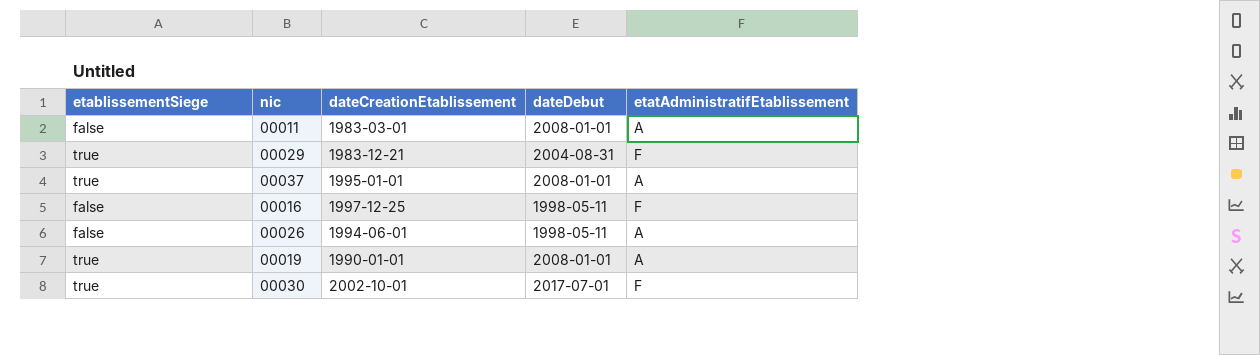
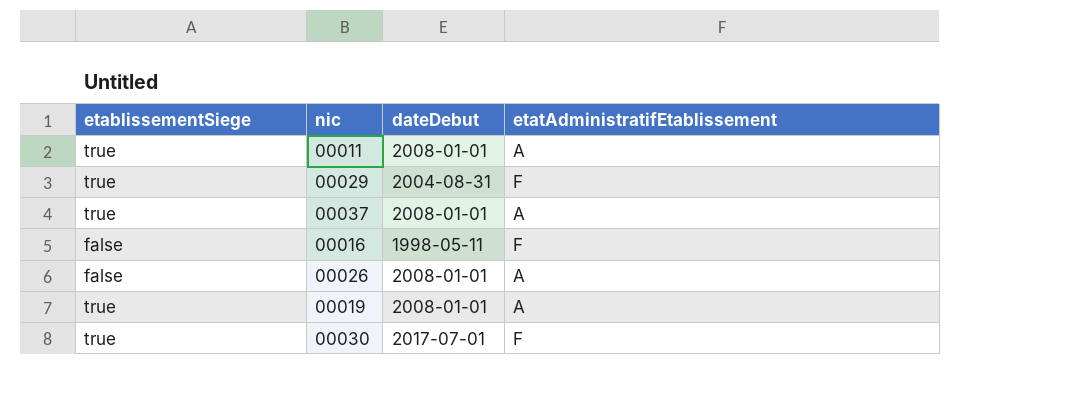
column dateCreationEtablissement | position: 3 -> none
00011 | etablissementSiege: false -> true
00026 | dateDebut: 1998-05-11 -> 2008-01-01

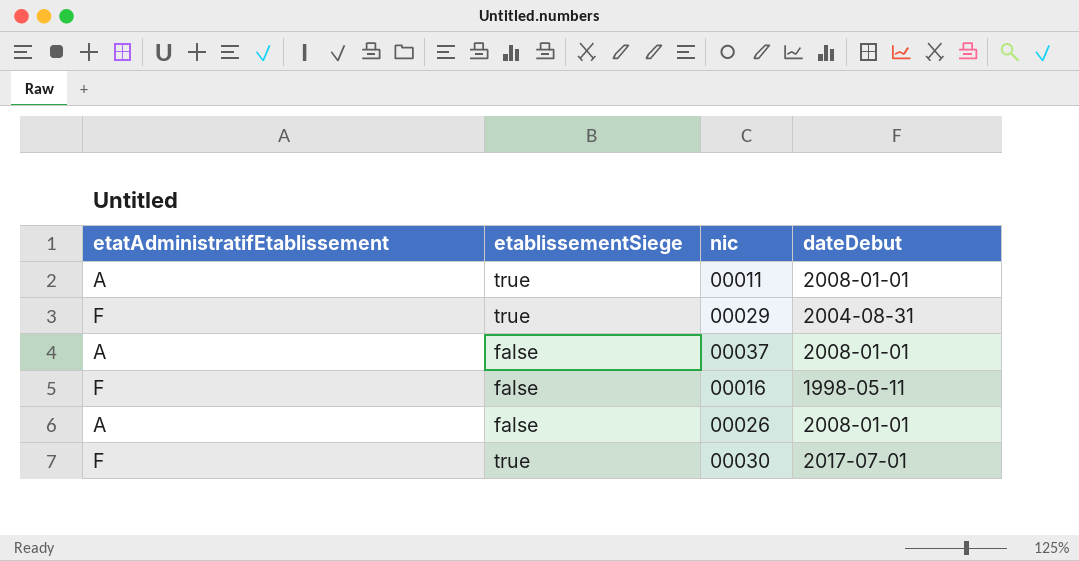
column etatAdministratifEtablissement | position: 4 -> 1
row 00019: true | 2008-01-01 | A -> none
00037 | etablissementSiege: true -> false

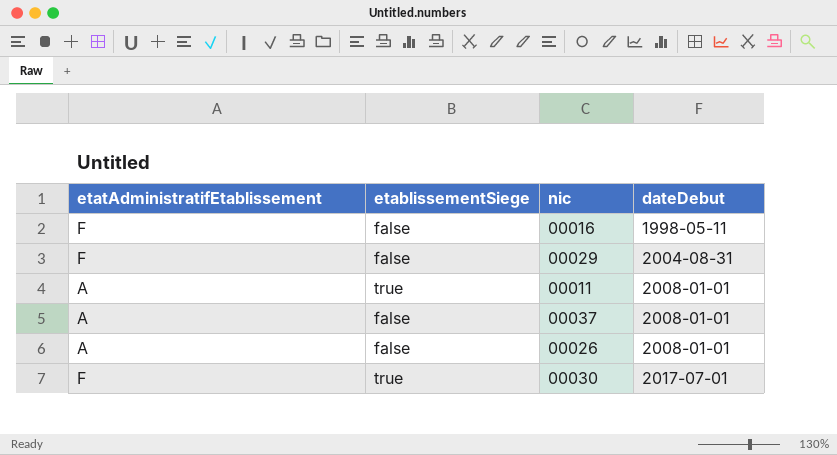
row order: none -> dateDebut ascending
00029 | etablissementSiege: true -> false

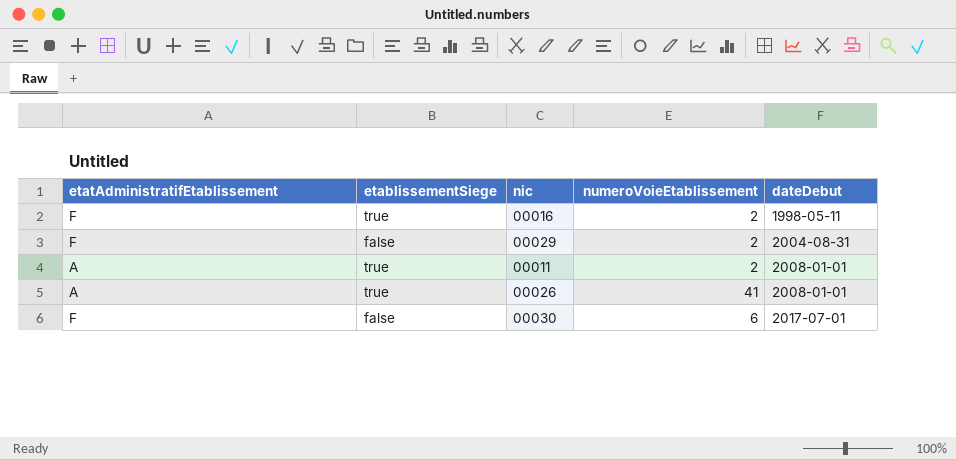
column numeroVoieEtablissement | position: none -> 4
row 00037: A | false | 2008-01-01 -> none
00016 | etablissementSiege: false -> true
00026 | etablissementSiege: false -> true
00030 | etablissementSiege: true -> false

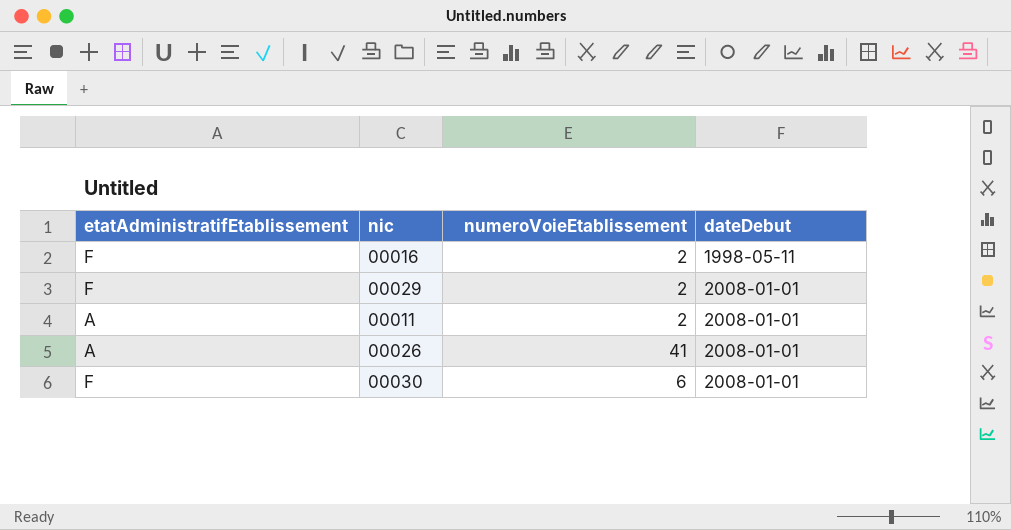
column etablissementSiege | position: 2 -> none
00029 | dateDebut: 2004-08-31 -> 2008-01-01
00030 | dateDebut: 2017-07-01 -> 2008-01-01

